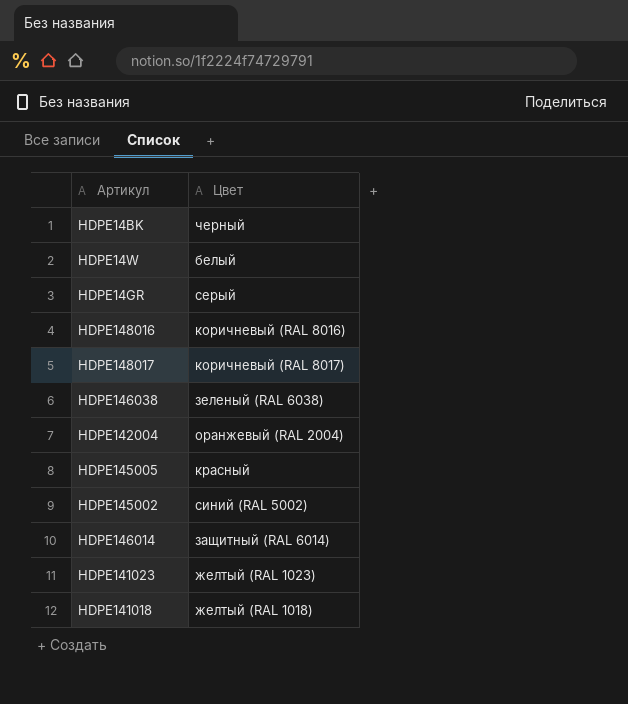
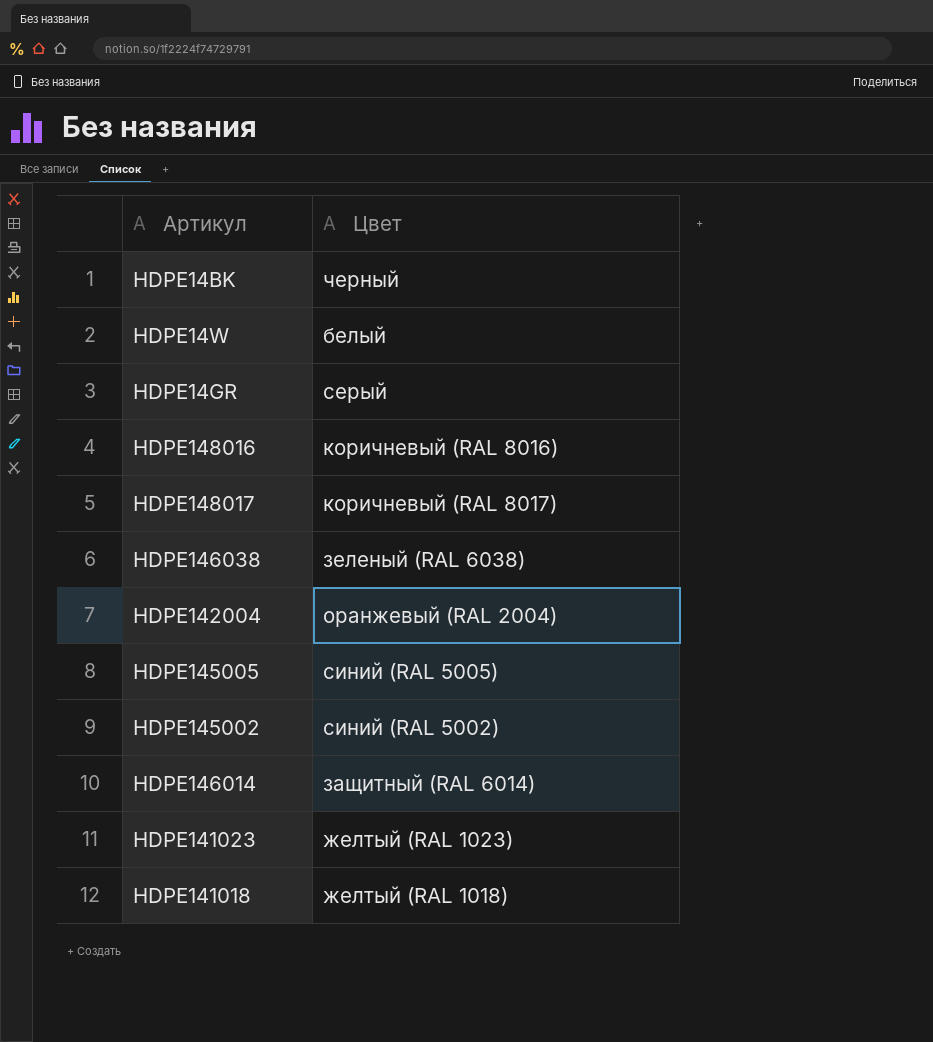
HDPE145005 | Цвет: красный -> синий (RAL 5005)

